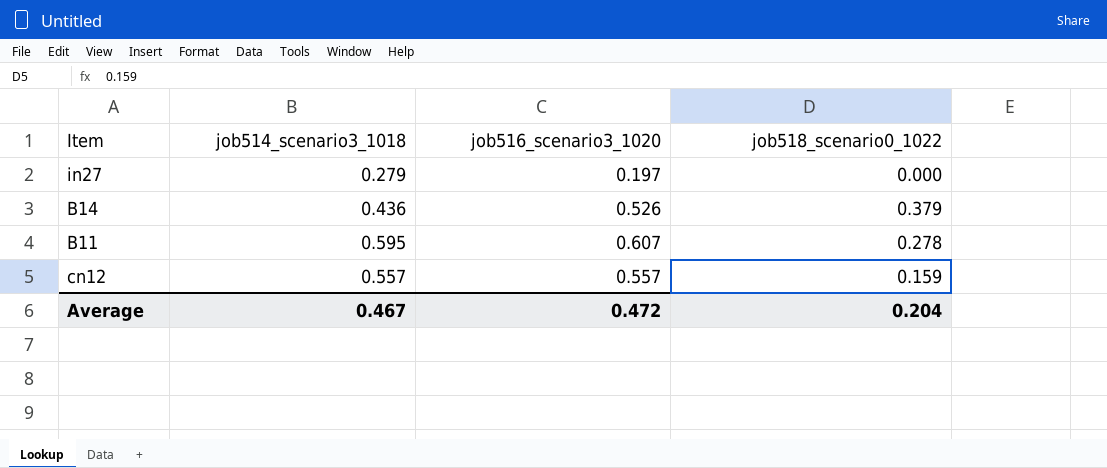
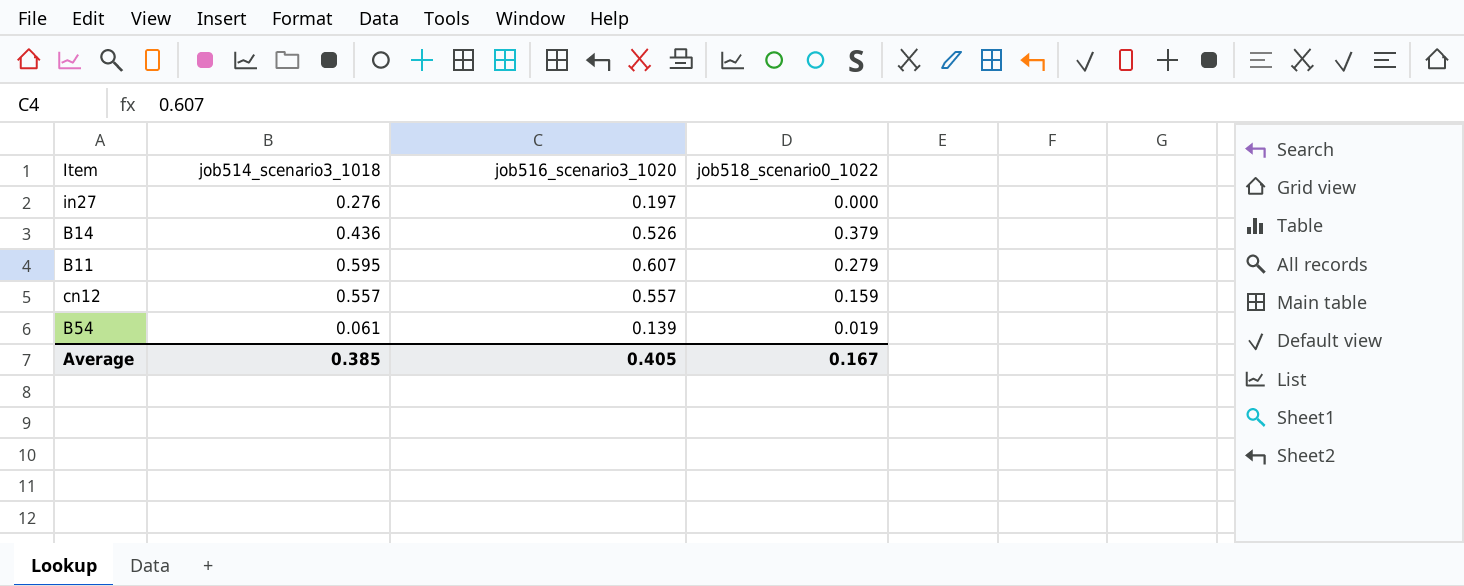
in27 | job514_scenario3_1018: 0.279 -> 0.276
B11 | job518_scenario0_1022: 0.278 -> 0.279
row B54: none -> 0.061 | 0.139 | 0.019
Average | job514_scenario3_1018: 0.467 -> 0.385
Average | job516_scenario3_1020: 0.472 -> 0.405
Average | job518_scenario0_1022: 0.204 -> 0.167

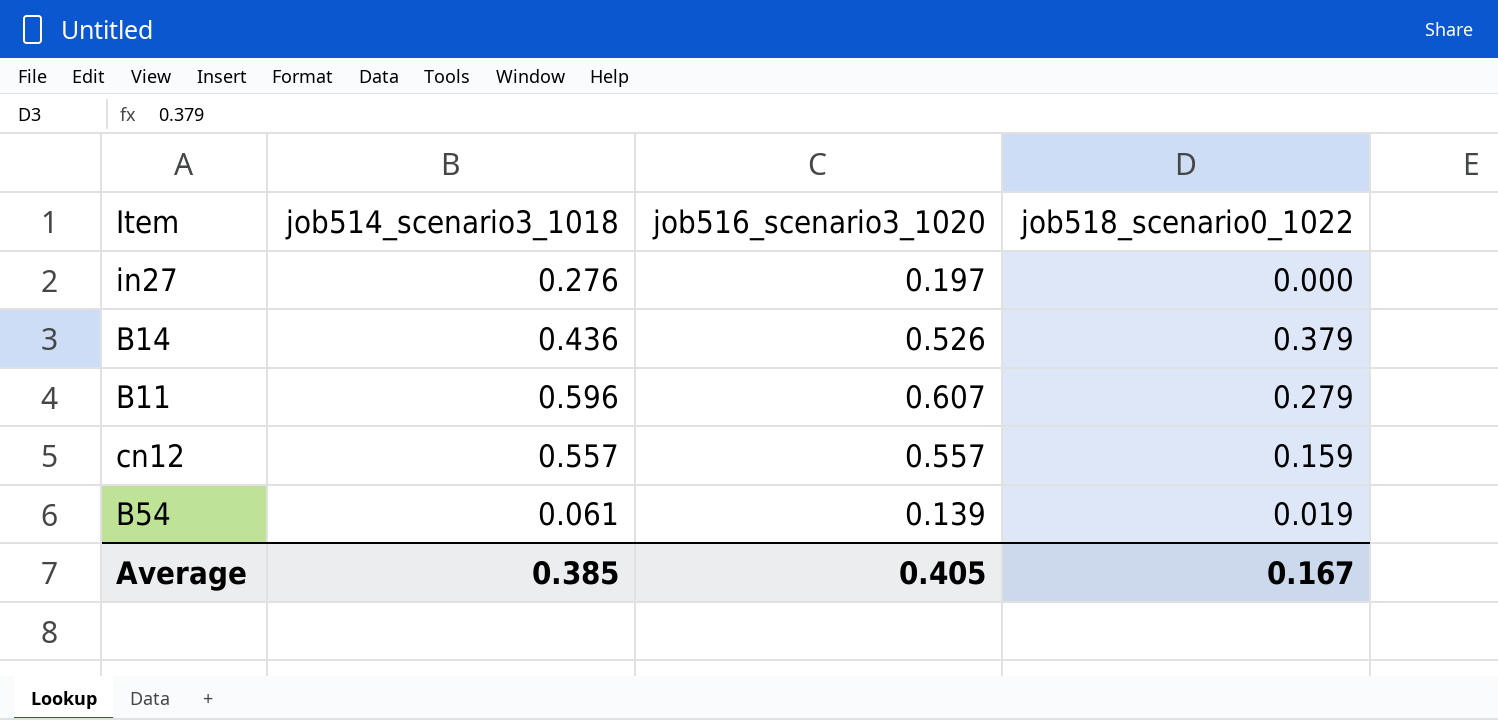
B11 | job514_scenario3_1018: 0.595 -> 0.596

